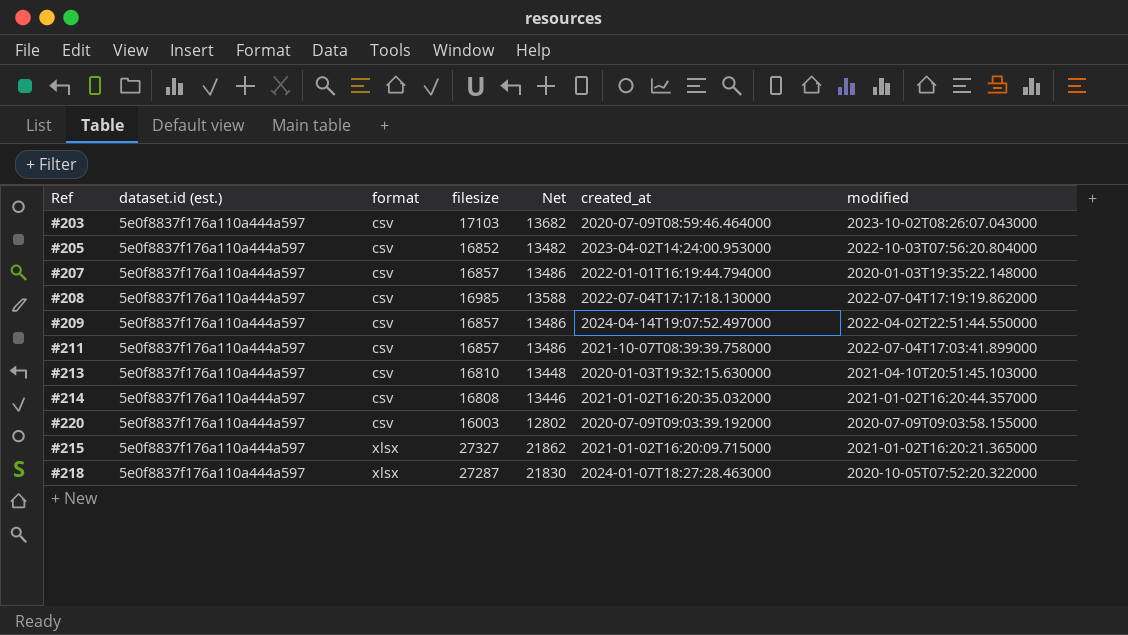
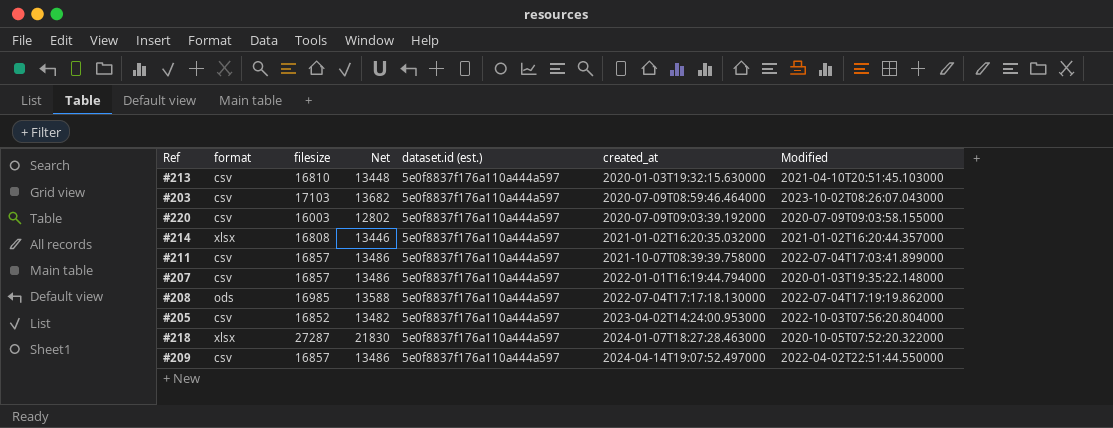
row order: format ascending -> created_at ascending
column dataset.id (est.) | position: 2 -> 5
column name: modified -> Modified
row #215: 5e0f8837f176a110a444a597 | xlsx | 27327 | 21862 | 2021-01-02T16:20:09.715000 | 2021-01-02T16:20:21.365000 -> none
#214 | format: csv -> xlsx
#208 | format: csv -> ods

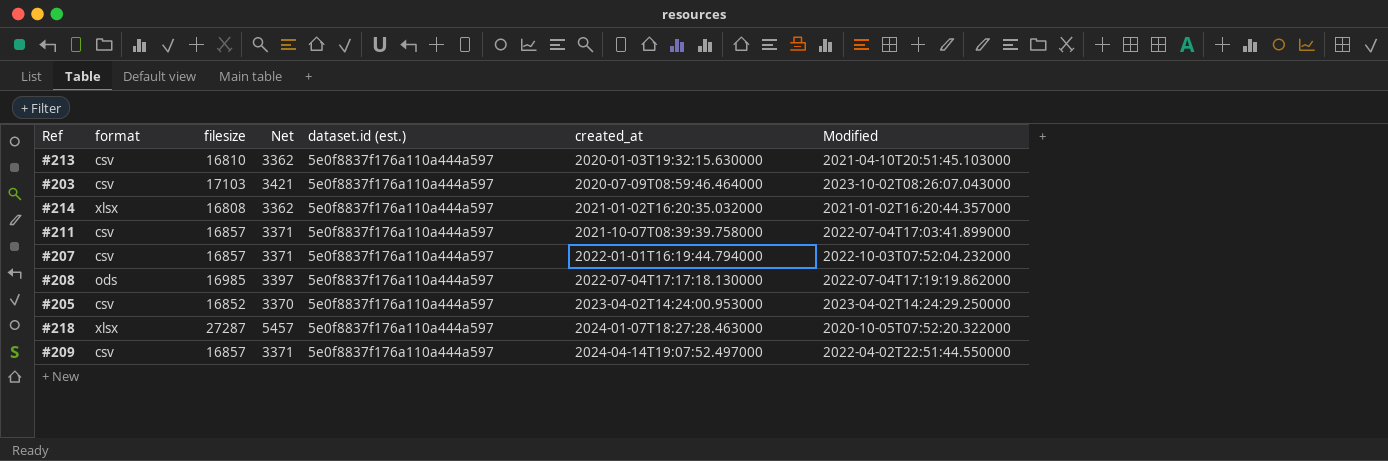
column Net | formula: [filesize] * 0.8 -> [filesize] * 0.2
row #220: csv | 16003 | 12802 | 5e0f8837f176a110a444a597 | 2020-07-09T09:03:39.192000 | 2020-07-09T09:03:58.155000 -> none
#207 | Modified: 2020-01-03T19:35:22.148000 -> 2022-10-03T07:52:04.232000
#205 | Modified: 2022-10-03T07:56:20.804000 -> 2023-04-02T14:24:29.250000

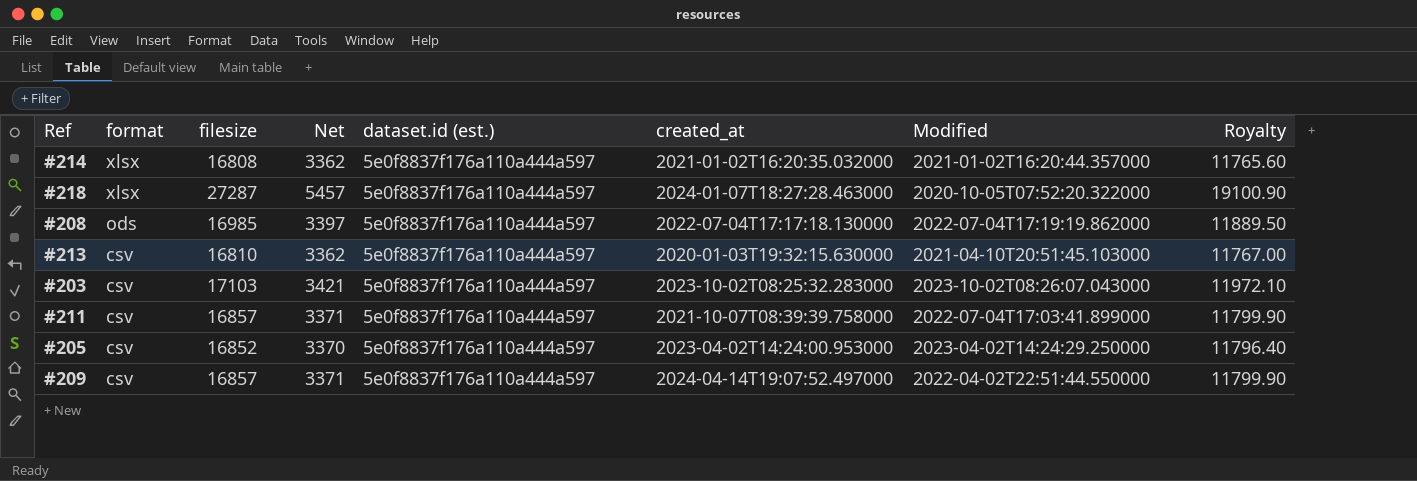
row order: created_at ascending -> format descending
column Royalty | formula: none -> [filesize] * 0.7
row #207: csv | 16857 | 3371 | 5e0f8837f176a110a444a597 | 2022-01-01T16:19:44.794000 | 2022-10-03T07:52:04.232000 -> none
#203 | created_at: 2020-07-09T08:59:46.464000 -> 2023-10-02T08:25:32.283000

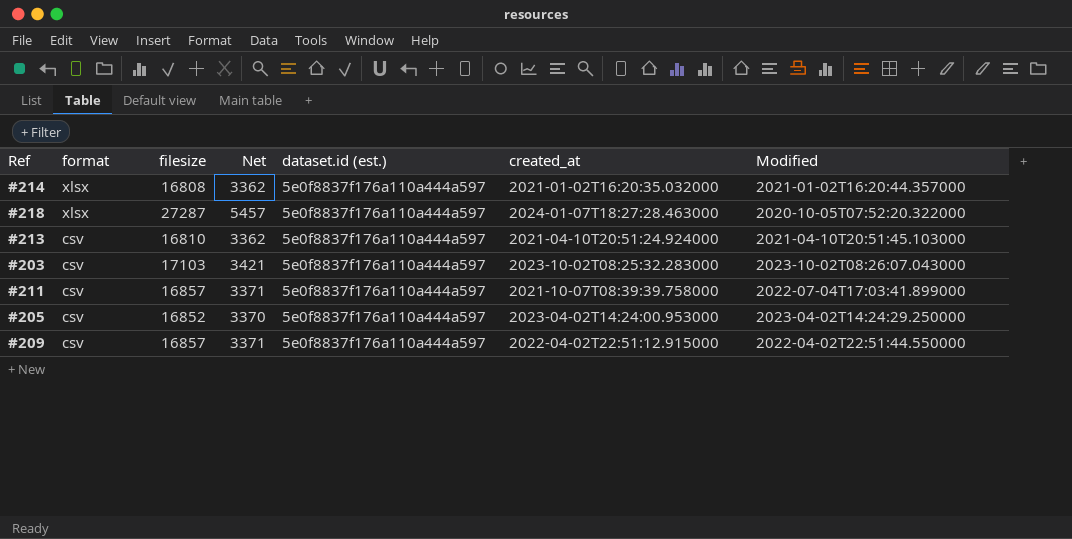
column Royalty | formula: [filesize] * 0.7 -> none
row #208: ods | 16985 | 3397 | 5e0f8837f176a110a444a597 | 2022-07-04T17:17:18.130000 | 2022-07-04T17:19:19.862000 | 11889.50 -> none
#213 | created_at: 2020-01-03T19:32:15.630000 -> 2021-04-10T20:51:24.924000
#209 | created_at: 2024-04-14T19:07:52.497000 -> 2022-04-02T22:51:12.915000

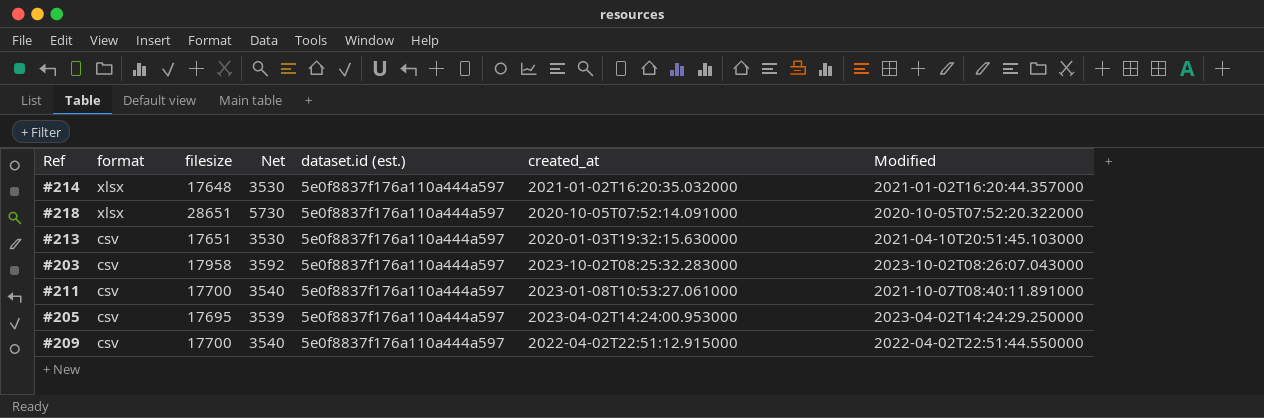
#214 | filesize: 16808 -> 17648
#214 | Net: 3362 -> 3530
#218 | filesize: 27287 -> 28651
#218 | Net: 5457 -> 5730
#218 | created_at: 2024-01-07T18:27:28.463000 -> 2020-10-05T07:52:14.091000
#213 | filesize: 16810 -> 17651
#213 | Net: 3362 -> 3530
#213 | created_at: 2021-04-10T20:51:24.924000 -> 2020-01-03T19:32:15.630000
#203 | filesize: 17103 -> 17958
#203 | Net: 3421 -> 3592
#211 | filesize: 16857 -> 17700
#211 | Net: 3371 -> 3540
#211 | created_at: 2021-10-07T08:39:39.758000 -> 2023-01-08T10:53:27.061000
#211 | Modified: 2022-07-04T17:03:41.899000 -> 2021-10-07T08:40:11.891000
#205 | filesize: 16852 -> 17695
#205 | Net: 3370 -> 3539
#209 | filesize: 16857 -> 17700
#209 | Net: 3371 -> 3540

